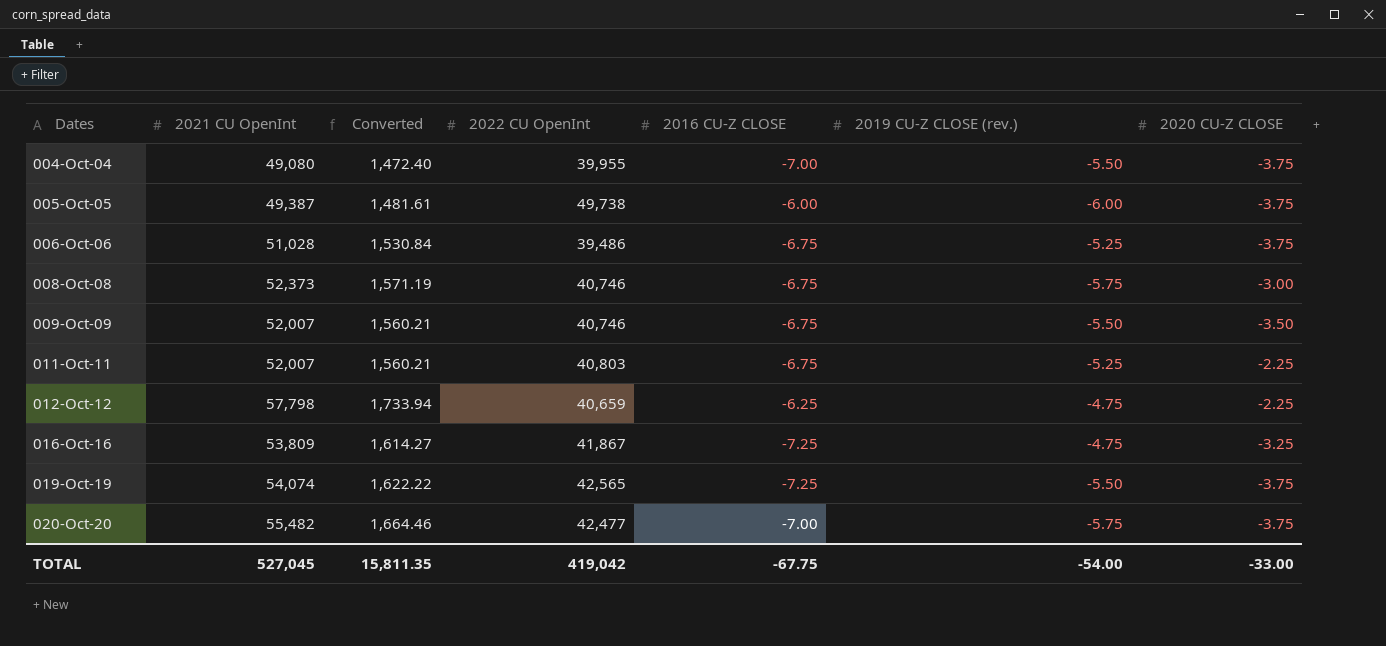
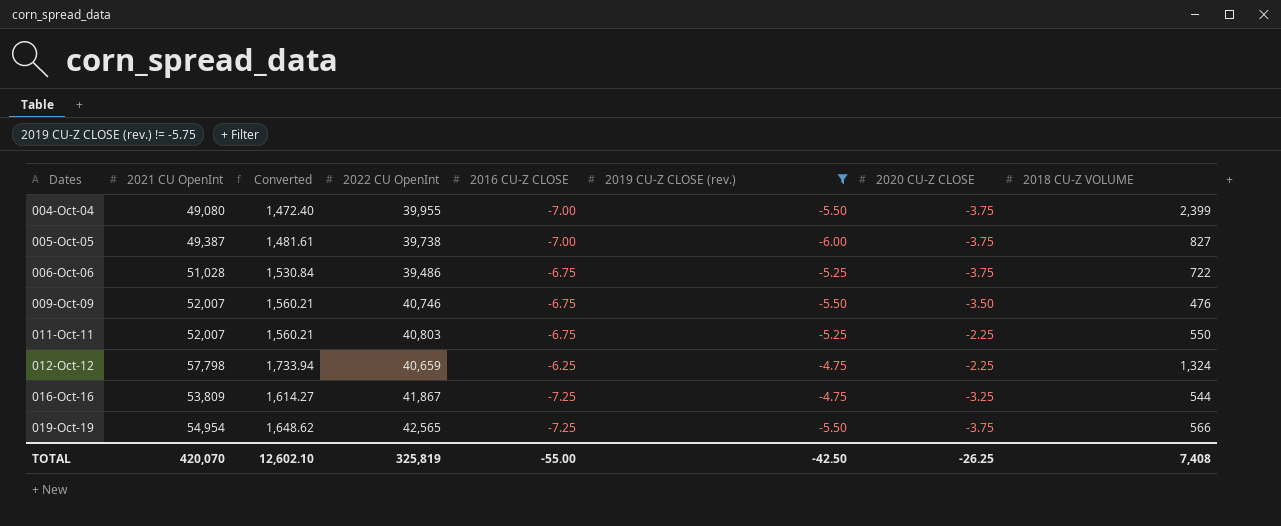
filter: none -> 2019 CU-Z CLOSE (rev.) != -5.75
column 2018 CU-Z VOLUME | position: none -> 8
005-Oct-05 | 2022 CU OpenInt: 49,738 -> 39,738
005-Oct-05 | 2016 CU-Z CLOSE: -6.00 -> -7.00
019-Oct-19 | 2021 CU OpenInt: 54,074 -> 54,954
019-Oct-19 | Converted: 1,622.22 -> 1,648.62
TOTAL | 2021 CU OpenInt: 527,045 -> 420,070
TOTAL | Converted: 15,811.35 -> 12,602.10
TOTAL | 2022 CU OpenInt: 419,042 -> 325,819
TOTAL | 2016 CU-Z CLOSE: -67.75 -> -55.00
TOTAL | 2019 CU-Z CLOSE (rev.): -54.00 -> -42.50
TOTAL | 2020 CU-Z CLOSE: -33.00 -> -26.25

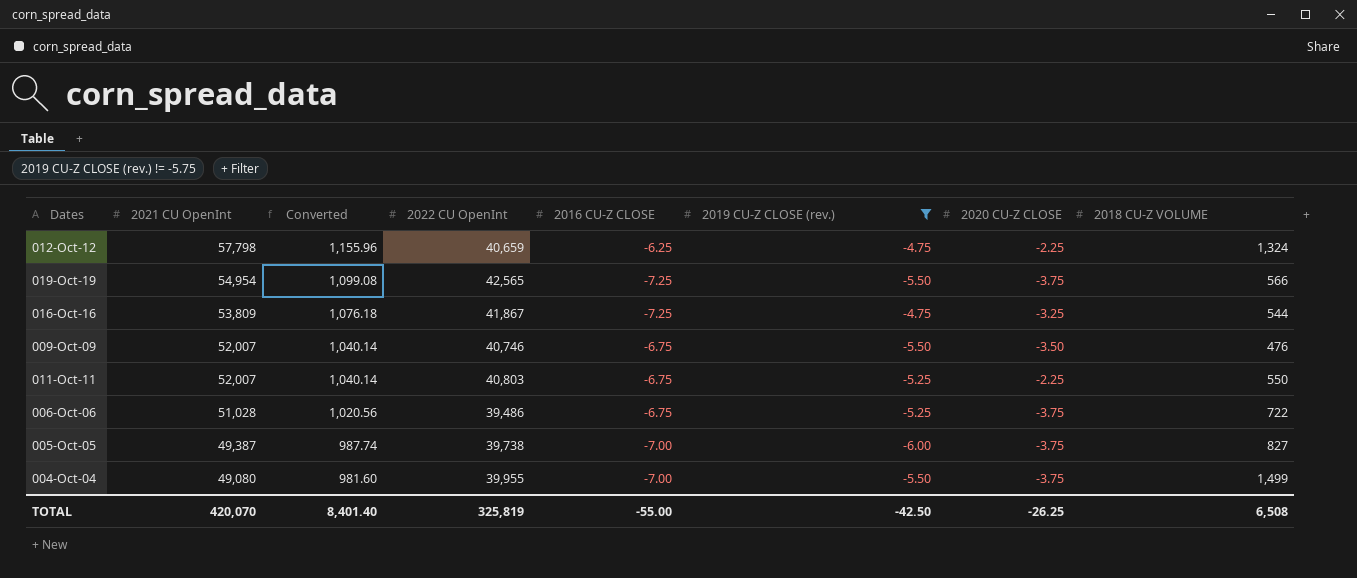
row order: Dates ascending -> 2021 CU OpenInt descending
column Converted | formula: [2021 CU OpenInt] * 0.03 -> [2021 CU OpenInt] * 0.02
004-Oct-04 | 2018 CU-Z VOLUME: 2,399 -> 1,499
TOTAL | Converted: 12,602.10 -> 8,401.40
TOTAL | 2018 CU-Z VOLUME: 7,408 -> 6,508

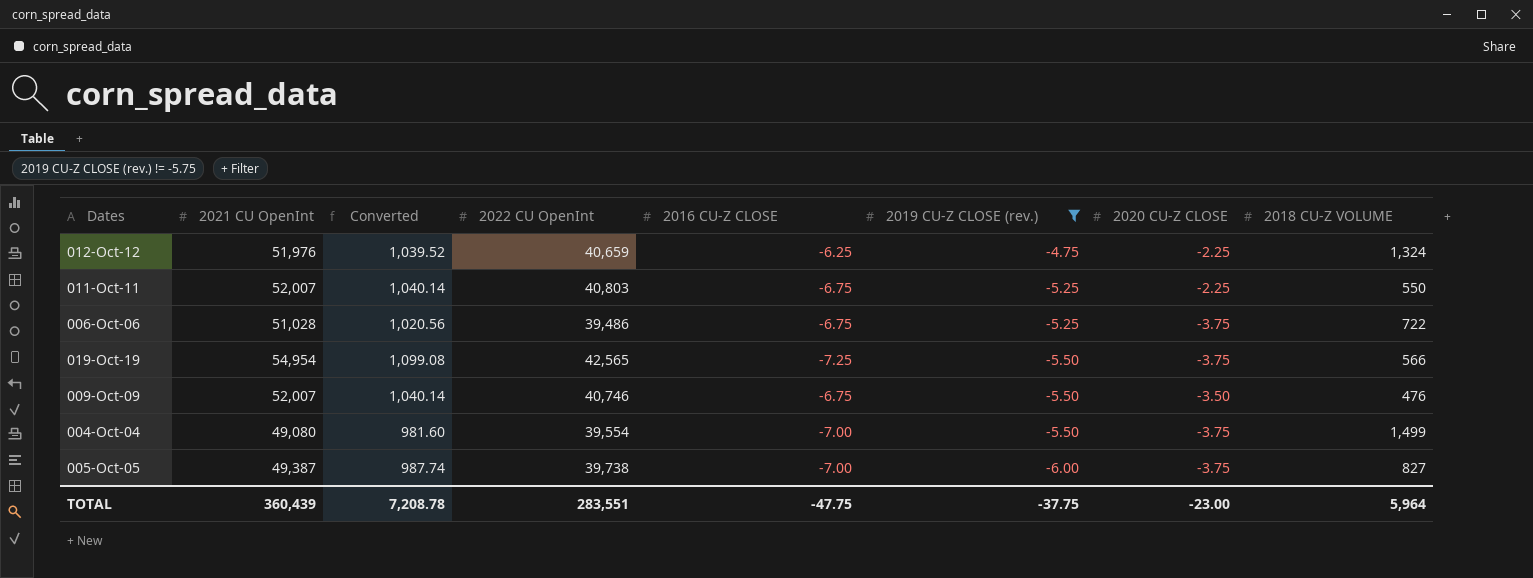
row order: 2021 CU OpenInt descending -> 2019 CU-Z CLOSE (rev.) descending
row 016-Oct-16: 53,809 | 1,076.18 | 41,867 | -7.25 | -4.75 | -3.25 | 544 -> none
012-Oct-12 | 2021 CU OpenInt: 57,798 -> 51,976
012-Oct-12 | Converted: 1,155.96 -> 1,039.52
004-Oct-04 | 2022 CU OpenInt: 39,955 -> 39,554
TOTAL | 2021 CU OpenInt: 420,070 -> 360,439
TOTAL | Converted: 8,401.40 -> 7,208.78
TOTAL | 2022 CU OpenInt: 325,819 -> 283,551
TOTAL | 2016 CU-Z CLOSE: -55.00 -> -47.75
TOTAL | 2019 CU-Z CLOSE (rev.): -42.50 -> -37.75
TOTAL | 2020 CU-Z CLOSE: -26.25 -> -23.00
TOTAL | 2018 CU-Z VOLUME: 6,508 -> 5,964

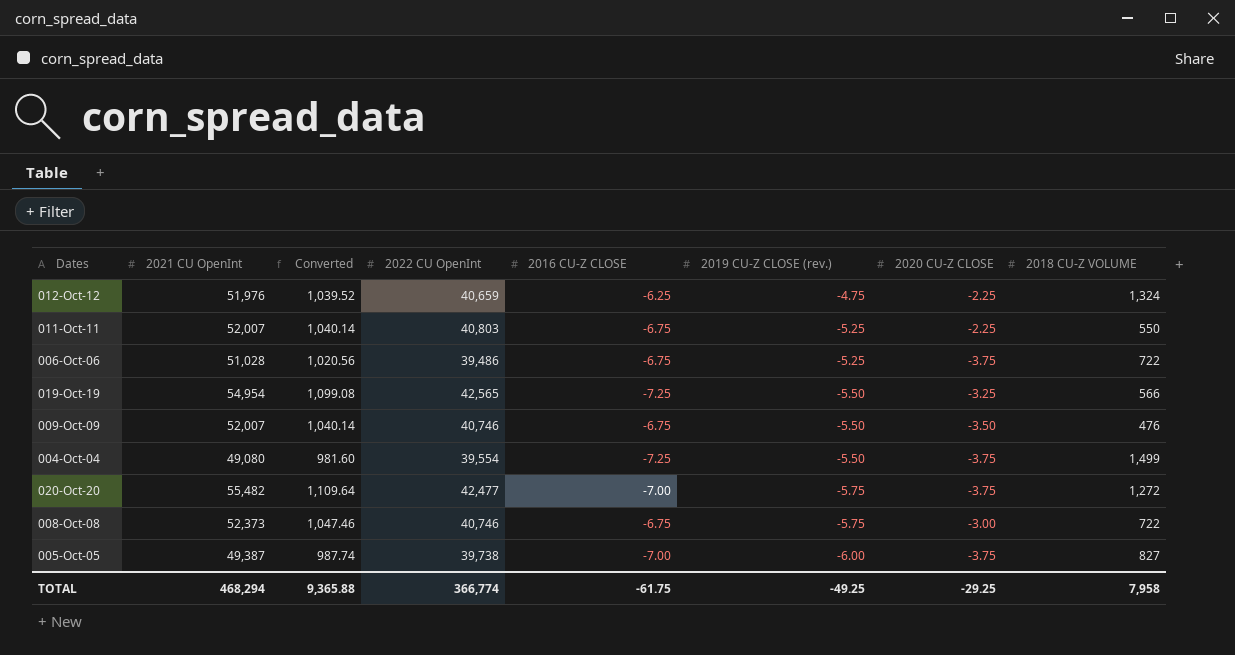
filter: 2019 CU-Z CLOSE (rev.) != -5.75 -> none
019-Oct-19 | 2020 CU-Z CLOSE: -3.75 -> -3.25
004-Oct-04 | 2016 CU-Z CLOSE: -7.00 -> -7.25
TOTAL | 2021 CU OpenInt: 360,439 -> 468,294
TOTAL | Converted: 7,208.78 -> 9,365.88
TOTAL | 2022 CU OpenInt: 283,551 -> 366,774
TOTAL | 2016 CU-Z CLOSE: -47.75 -> -61.75
TOTAL | 2019 CU-Z CLOSE (rev.): -37.75 -> -49.25
TOTAL | 2020 CU-Z CLOSE: -23.00 -> -29.25
TOTAL | 2018 CU-Z VOLUME: 5,964 -> 7,958

